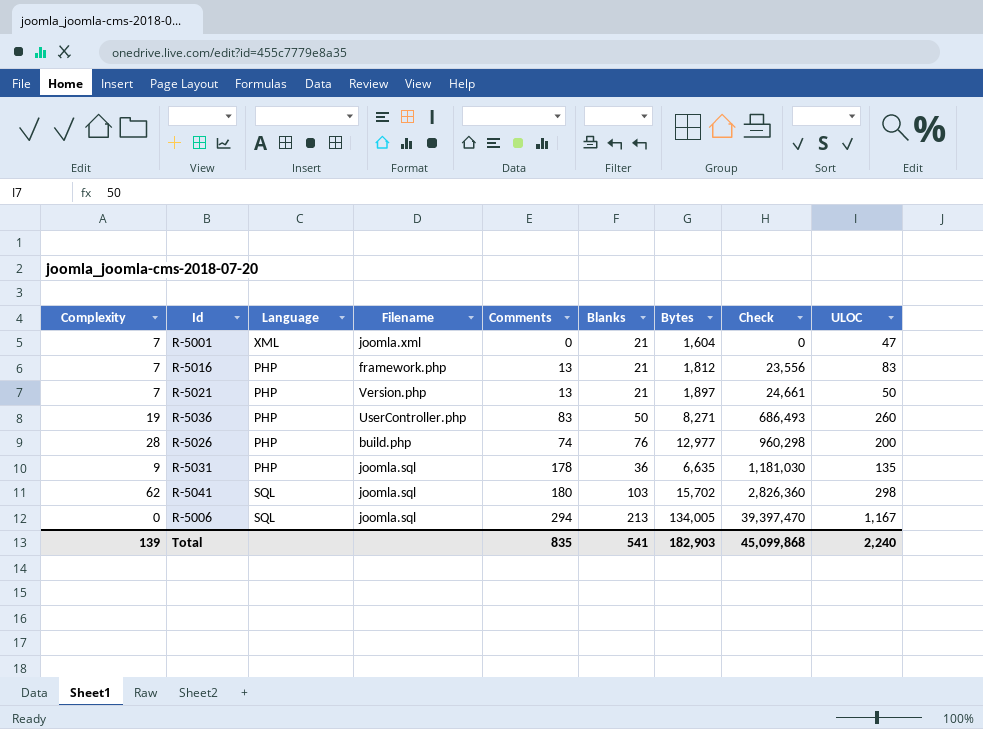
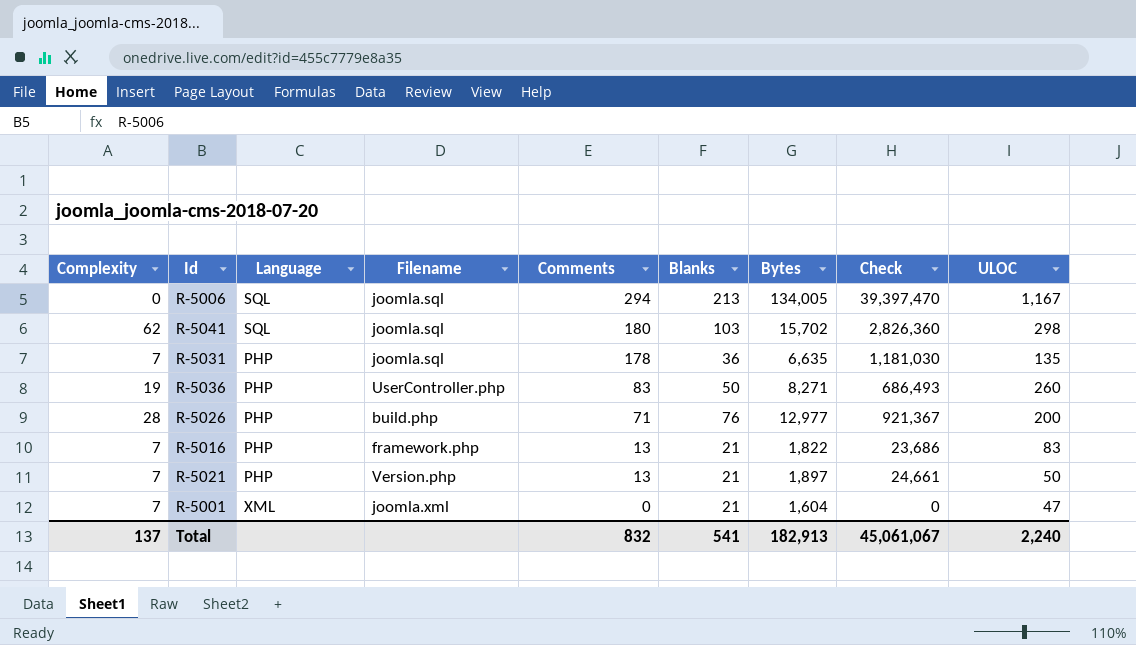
row order: Check ascending -> Comments descending
R-5031 | Complexity: 9 -> 7
R-5026 | Comments: 74 -> 71
R-5026 | Check: 960,298 -> 921,367
R-5016 | Bytes: 1,812 -> 1,822
R-5016 | Check: 23,556 -> 23,686
Total | Complexity: 139 -> 137
Total | Comments: 835 -> 832
Total | Bytes: 182,903 -> 182,913
Total | Check: 45,099,868 -> 45,061,067

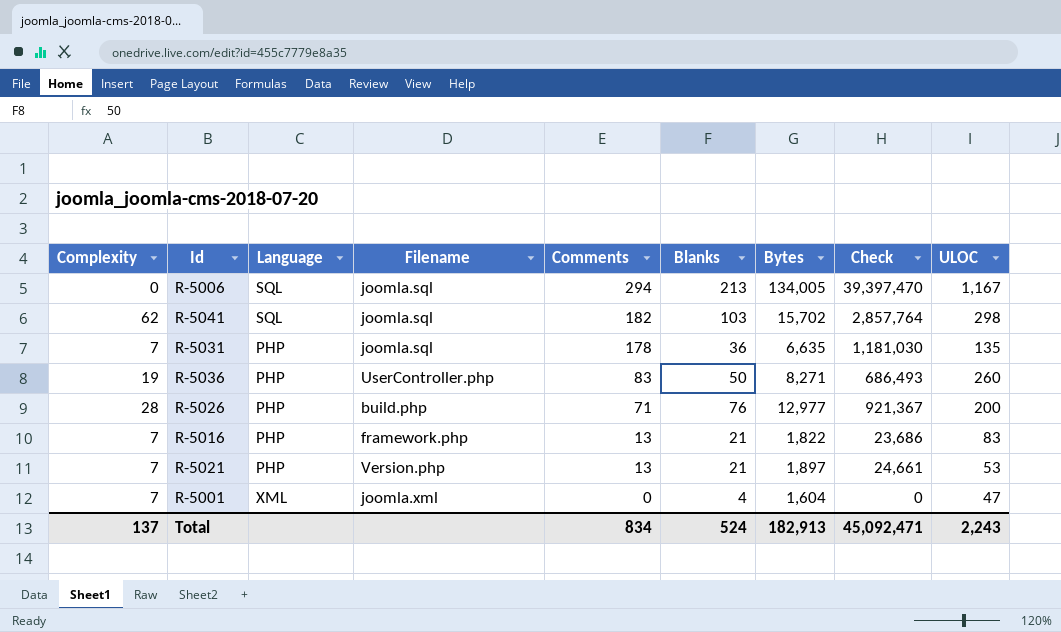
R-5041 | Comments: 180 -> 182
R-5041 | Check: 2,826,360 -> 2,857,764
R-5021 | ULOC: 50 -> 53
R-5001 | Blanks: 21 -> 4
Total | Comments: 832 -> 834
Total | Blanks: 541 -> 524
Total | Check: 45,061,067 -> 45,092,471
Total | ULOC: 2,240 -> 2,243

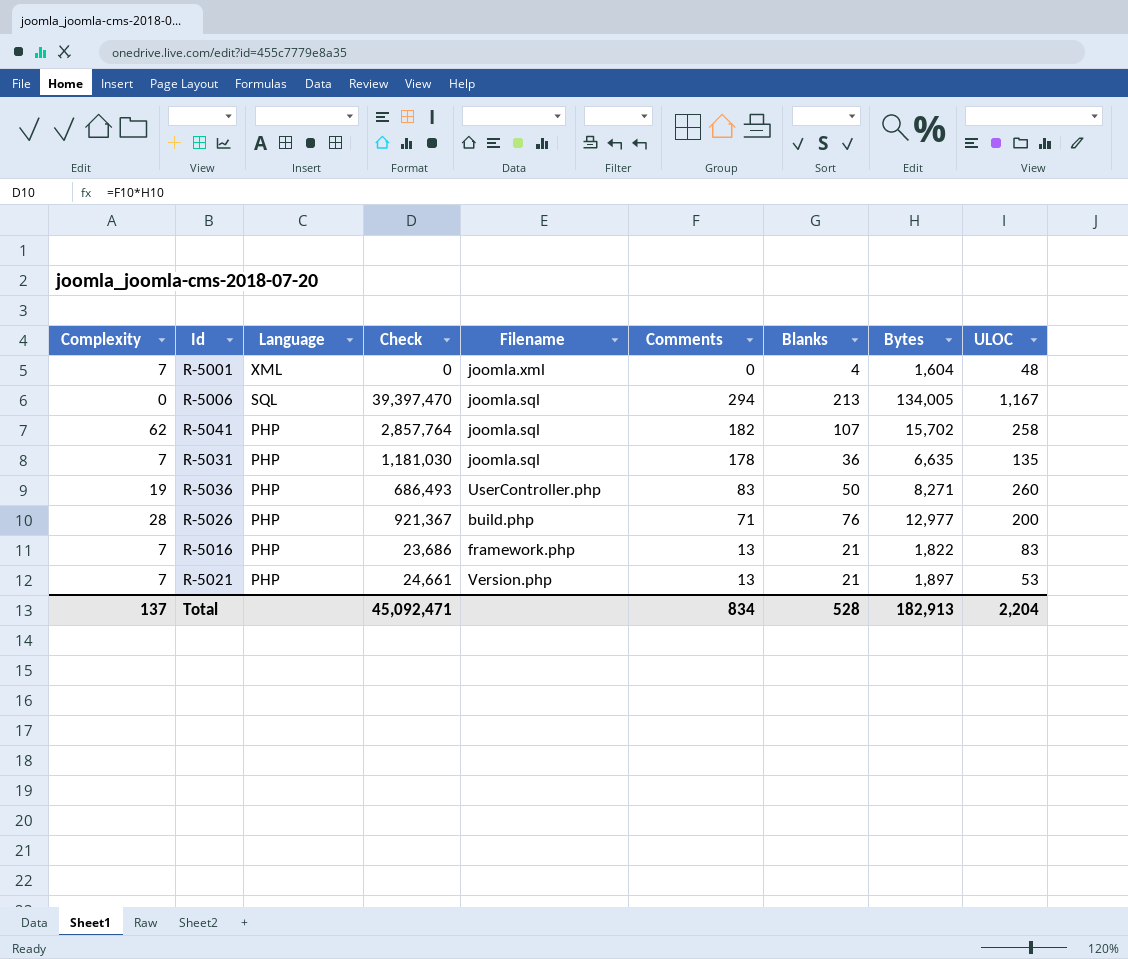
row order: Comments descending -> Language descending
column Check | position: 8 -> 4
R-5001 | ULOC: 47 -> 48
R-5041 | Language: SQL -> PHP
R-5041 | Blanks: 103 -> 107
R-5041 | ULOC: 298 -> 258
Total | Blanks: 524 -> 528
Total | ULOC: 2,243 -> 2,204

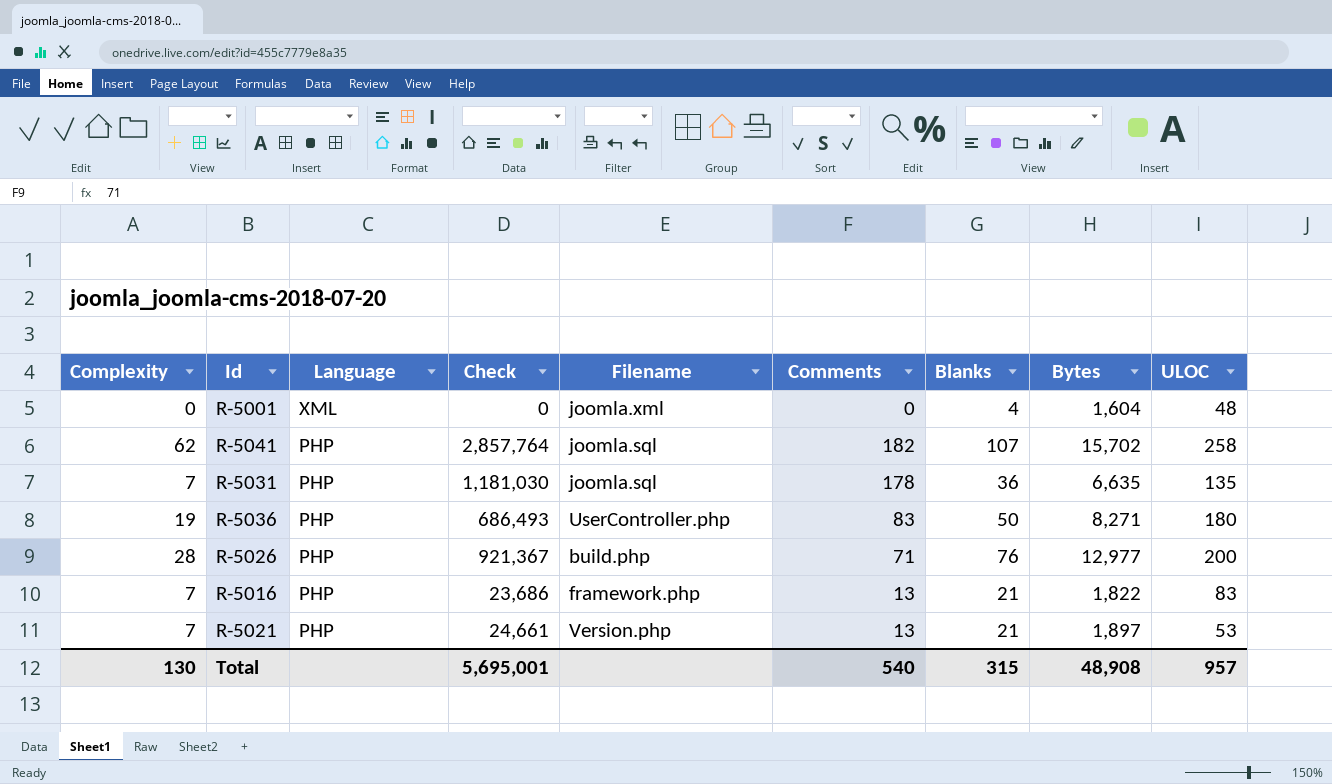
row R-5006: 0 | SQL | 39,397,470 | joomla.sql | 294 | 213 | 134,005 | 1,167 -> none
R-5001 | Complexity: 7 -> 0
R-5036 | ULOC: 260 -> 180
Total | Complexity: 137 -> 130
Total | Check: 45,092,471 -> 5,695,001
Total | Comments: 834 -> 540
Total | Blanks: 528 -> 315
Total | Bytes: 182,913 -> 48,908
Total | ULOC: 2,204 -> 957

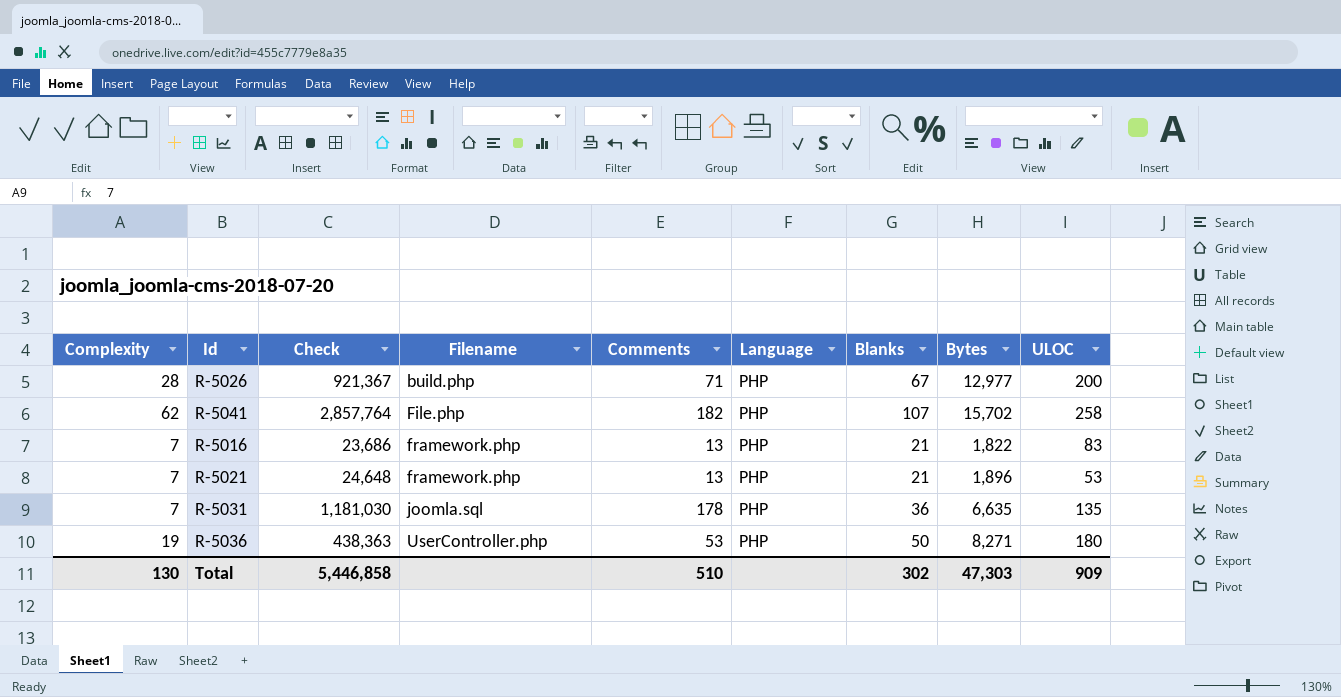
row order: Language descending -> Filename ascending
column Language | position: 3 -> 6
row R-5001: 0 | XML | 0 | joomla.xml | 0 | 4 | 1,604 | 48 -> none
R-5026 | Blanks: 76 -> 67
R-5041 | Filename: joomla.sql -> File.php
R-5021 | Check: 24,661 -> 24,648
R-5021 | Filename: Version.php -> framework.php
R-5021 | Bytes: 1,897 -> 1,896
R-5036 | Check: 686,493 -> 438,363
R-5036 | Comments: 83 -> 53
Total | Check: 5,695,001 -> 5,446,858
Total | Comments: 540 -> 510
Total | Blanks: 315 -> 302
Total | Bytes: 48,908 -> 47,303
Total | ULOC: 957 -> 909

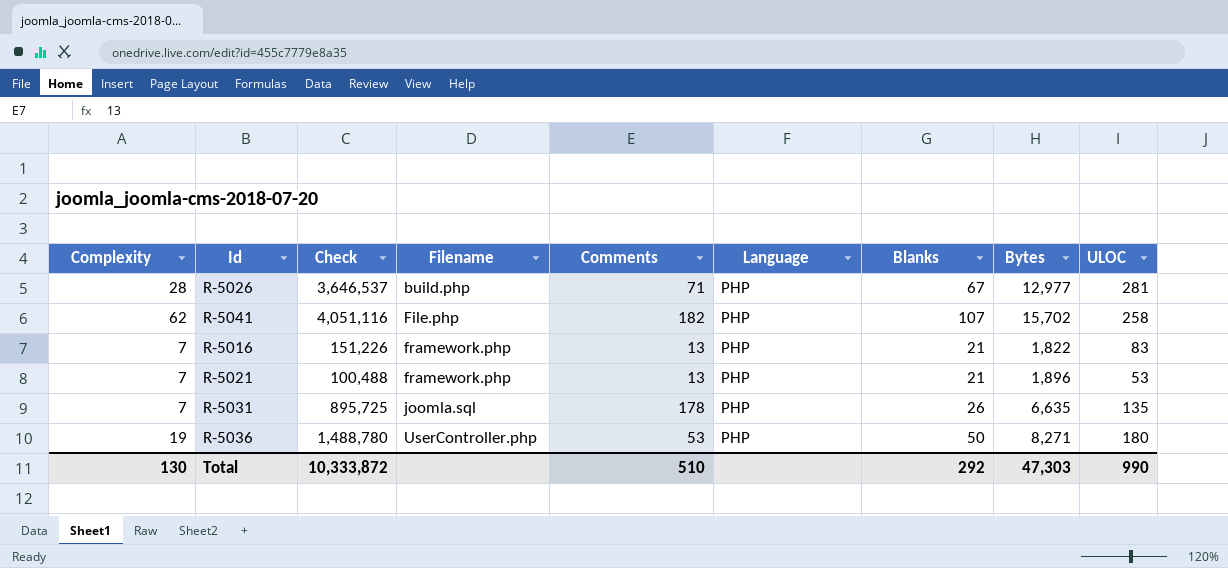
column Check | formula: [Comments] * [Bytes] -> [Bytes] * [ULOC]
R-5026 | ULOC: 200 -> 281
R-5031 | Blanks: 36 -> 26
Total | Check: 5,446,858 -> 10,333,872
Total | Blanks: 302 -> 292
Total | ULOC: 909 -> 990

